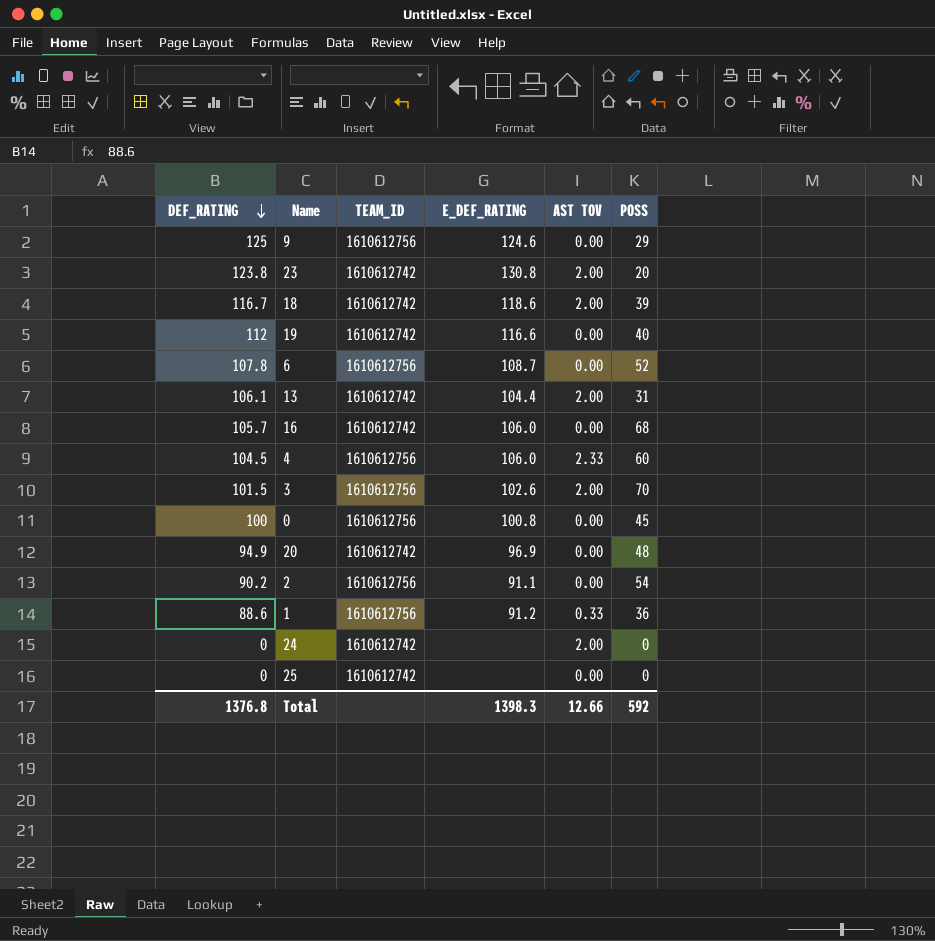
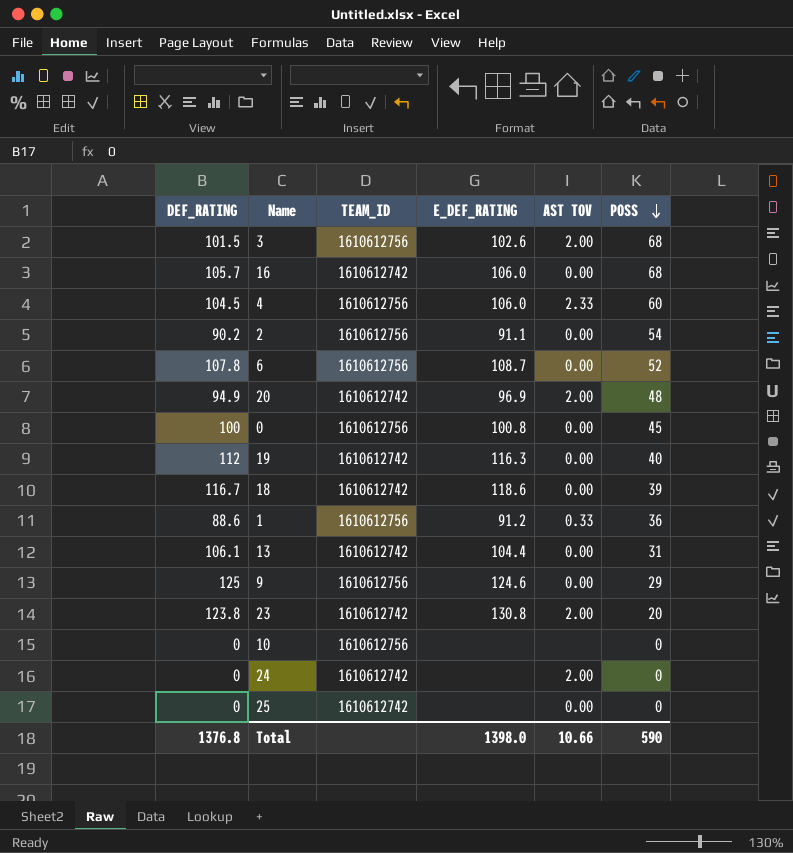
row order: DEF_RATING descending -> POSS descending
3 | POSS: 70 -> 68
20 | AST TOV: 0.00 -> 2.00
19 | E_DEF_RATING: 116.6 -> 116.3
18 | AST TOV: 2.00 -> 0.00
13 | AST TOV: 2.00 -> 0.00
row 10: none -> 0 | 1610612756 | none | none | 0
Total | E_DEF_RATING: 1398.3 -> 1398.0
Total | AST TOV: 12.66 -> 10.66
Total | POSS: 592 -> 590

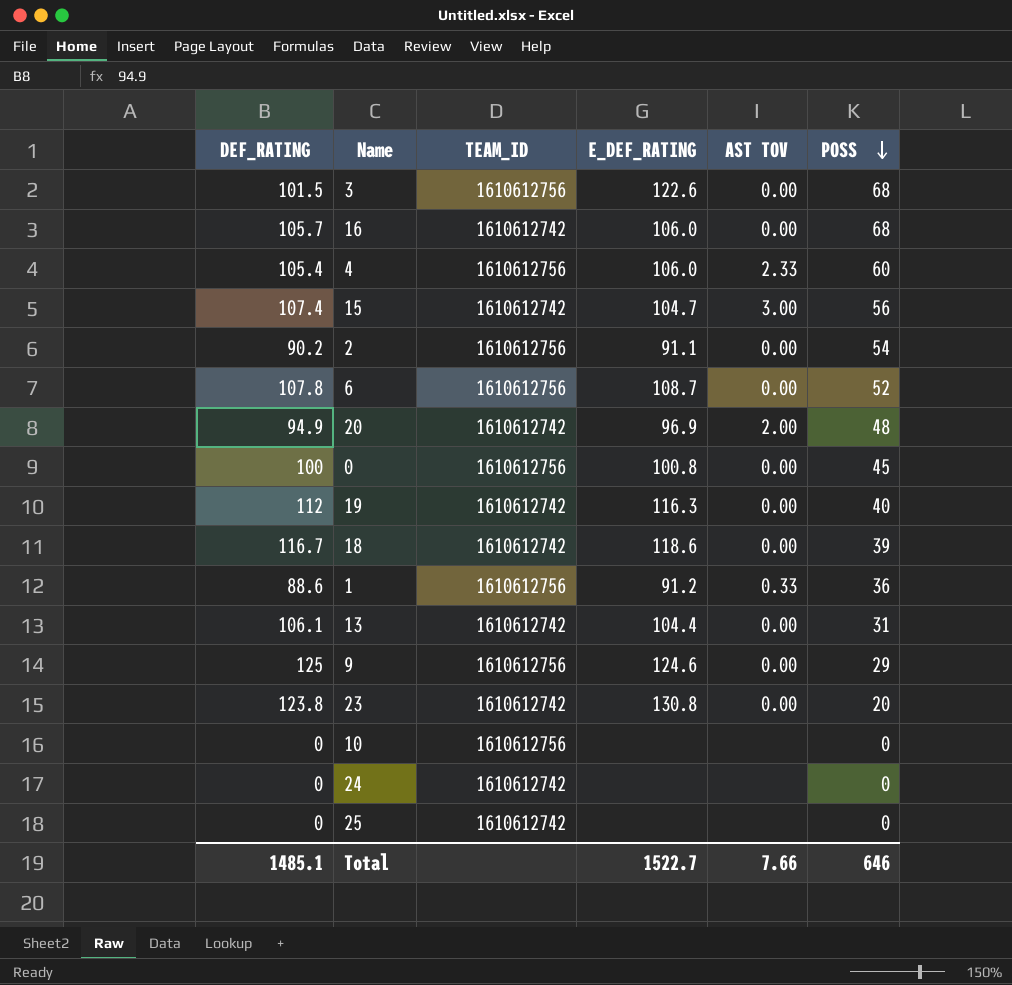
3 | E_DEF_RATING: 102.6 -> 122.6
3 | AST TOV: 2.00 -> 0.00
4 | DEF_RATING: 104.5 -> 105.4
row 15: none -> 107.4 | 1610612742 | 104.7 | 3.00 | 56
23 | AST TOV: 2.00 -> 0.00
24 | AST TOV: 2.00 -> none
25 | AST TOV: 0.00 -> none
Total | DEF_RATING: 1376.8 -> 1485.1
Total | E_DEF_RATING: 1398.0 -> 1522.7
Total | AST TOV: 10.66 -> 7.66
Total | POSS: 590 -> 646

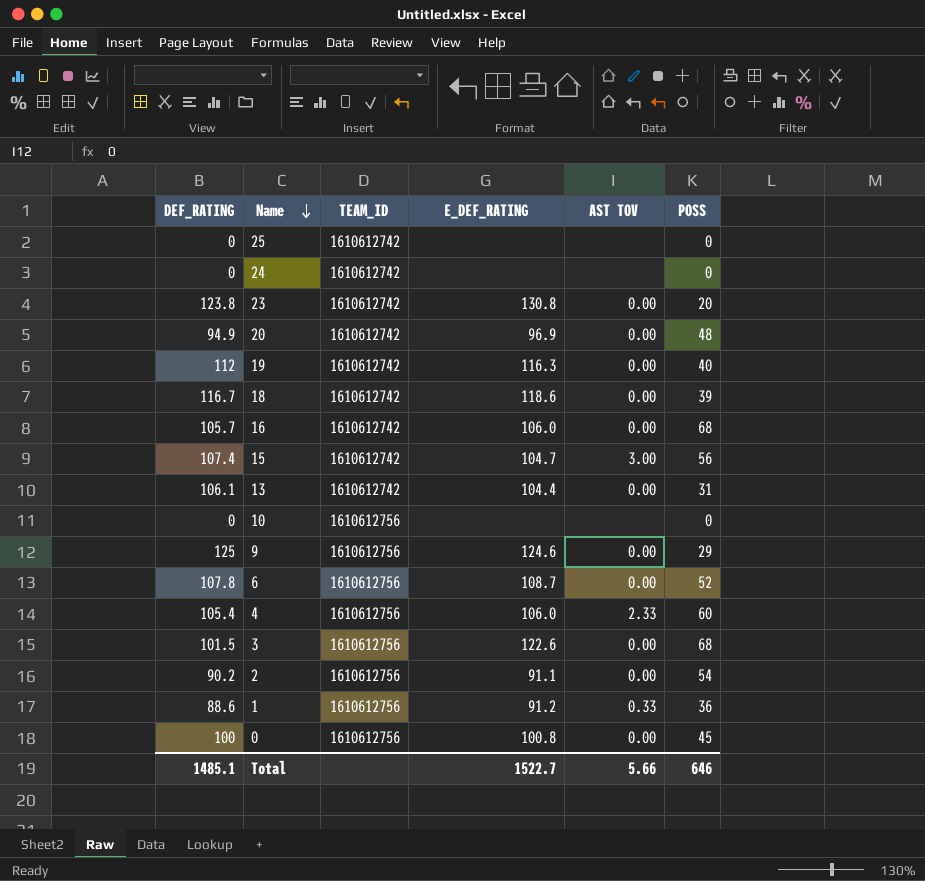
row order: POSS descending -> Name descending
20 | AST TOV: 2.00 -> 0.00
Total | AST TOV: 7.66 -> 5.66

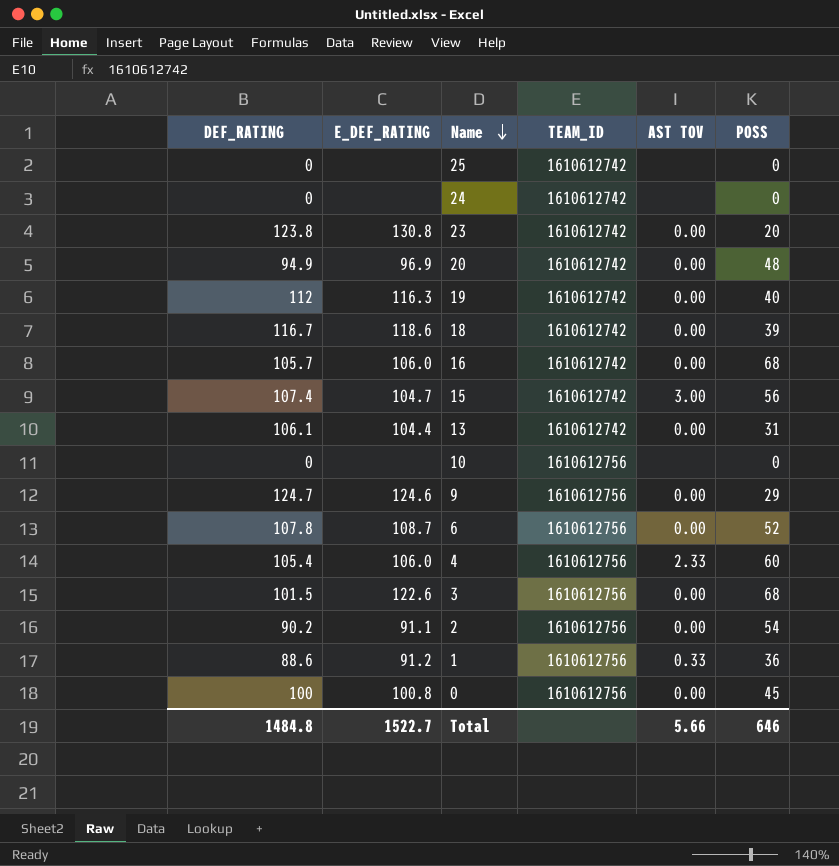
column E_DEF_RATING | position: 4 -> 2
9 | DEF_RATING: 125 -> 124.7
Total | DEF_RATING: 1485.1 -> 1484.8

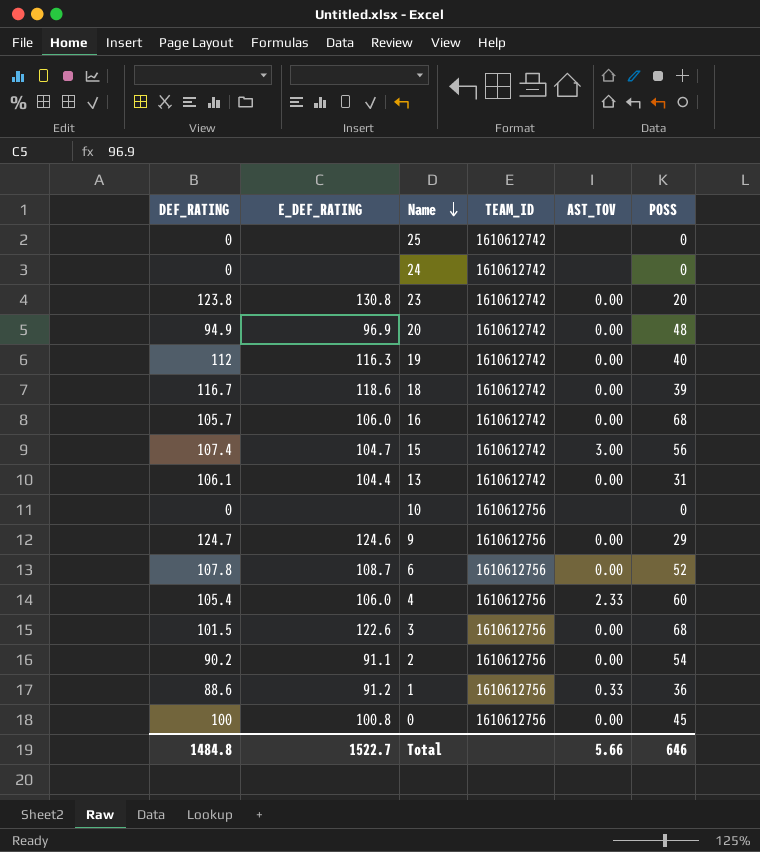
column name: AST TOV -> AST_TOV

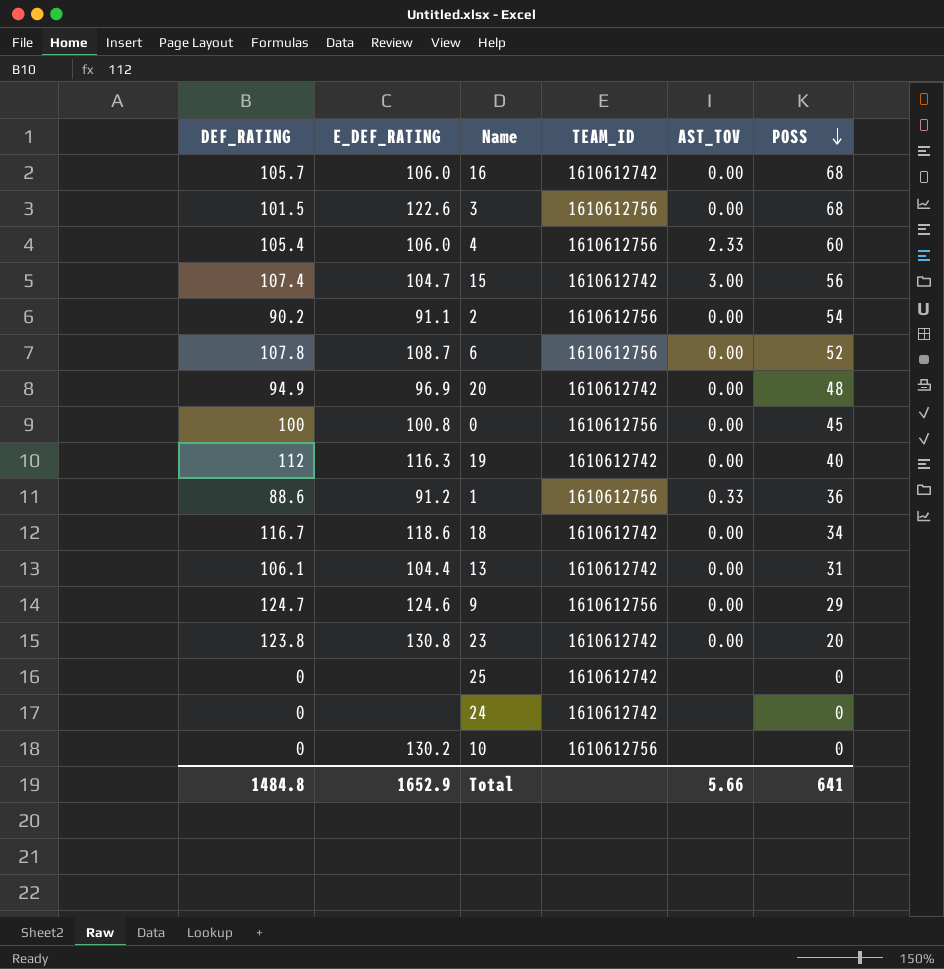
row order: Name descending -> POSS descending
18 | POSS: 39 -> 34
10 | E_DEF_RATING: none -> 130.2
Total | E_DEF_RATING: 1522.7 -> 1652.9
Total | POSS: 646 -> 641

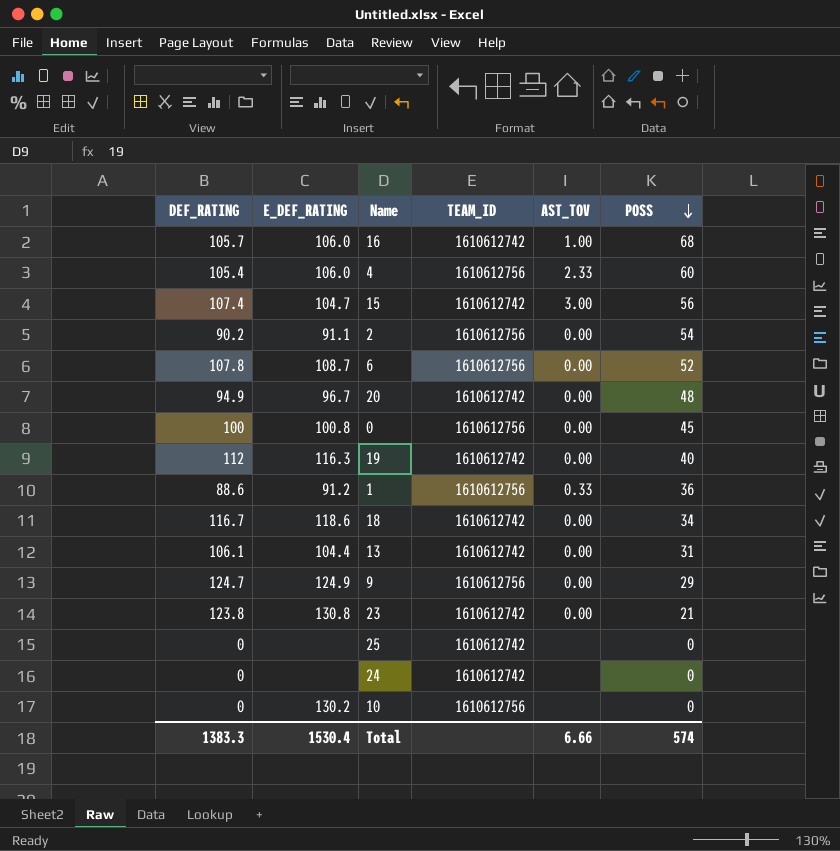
row 3: 101.5 | 122.6 | 1610612756 | 0.00 | 68 -> none
16 | AST_TOV: 0.00 -> 1.00
20 | E_DEF_RATING: 96.9 -> 96.7
9 | E_DEF_RATING: 124.6 -> 124.9
23 | POSS: 20 -> 21
Total | DEF_RATING: 1484.8 -> 1383.3
Total | E_DEF_RATING: 1652.9 -> 1530.4
Total | AST_TOV: 5.66 -> 6.66
Total | POSS: 641 -> 574

